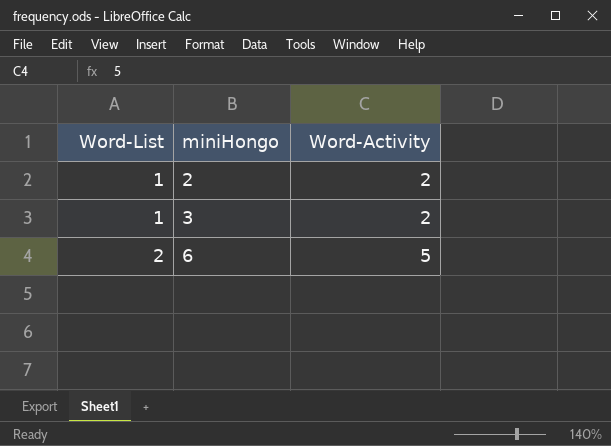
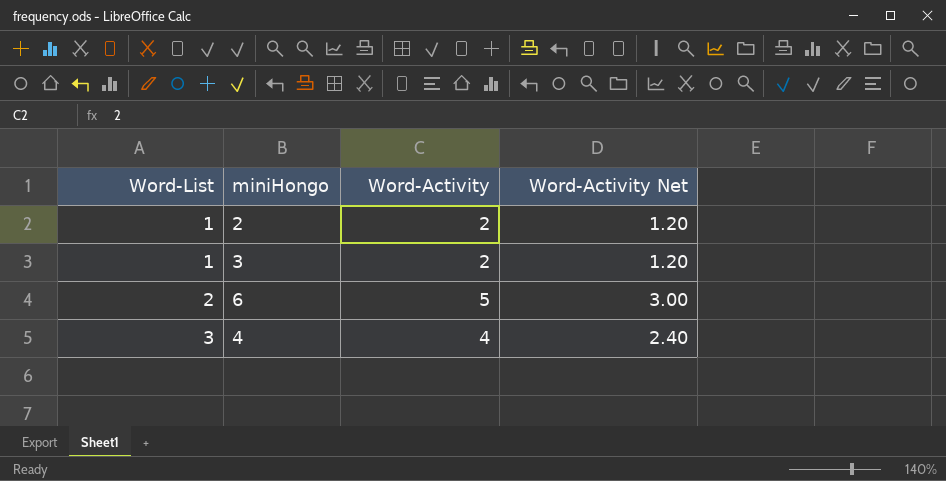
column Word-Activity Net | formula: none -> [Word-Activity] * 0.6
row 4: none -> 3 | 4 | 2.40

